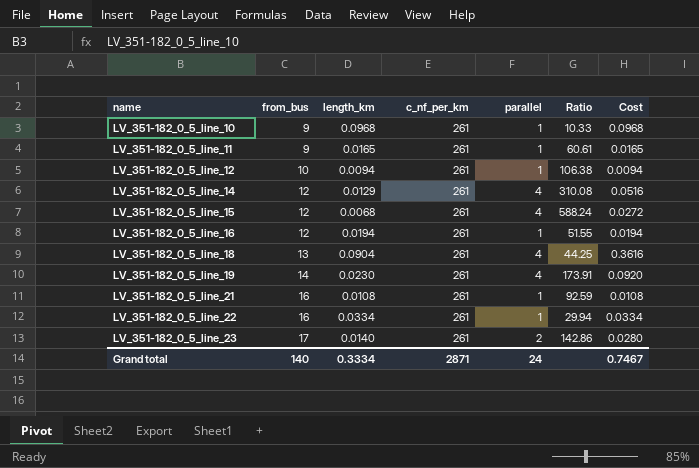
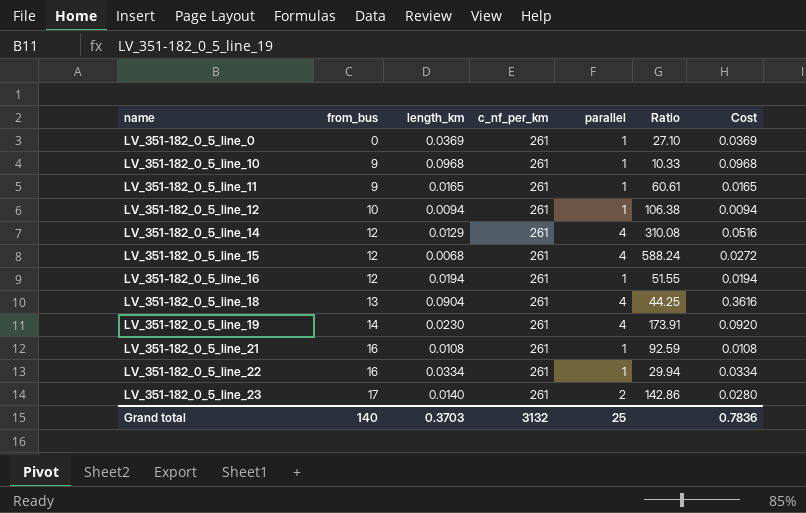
row LV_351-182_0_5_line_0: none -> 0 | 0.0369 | 261 | 1 | 27.10 | 0.0369
Grand total | length_km: 0.3334 -> 0.3703
Grand total | c_nf_per_km: 2871 -> 3132
Grand total | parallel: 24 -> 25
Grand total | Cost: 0.7467 -> 0.7836

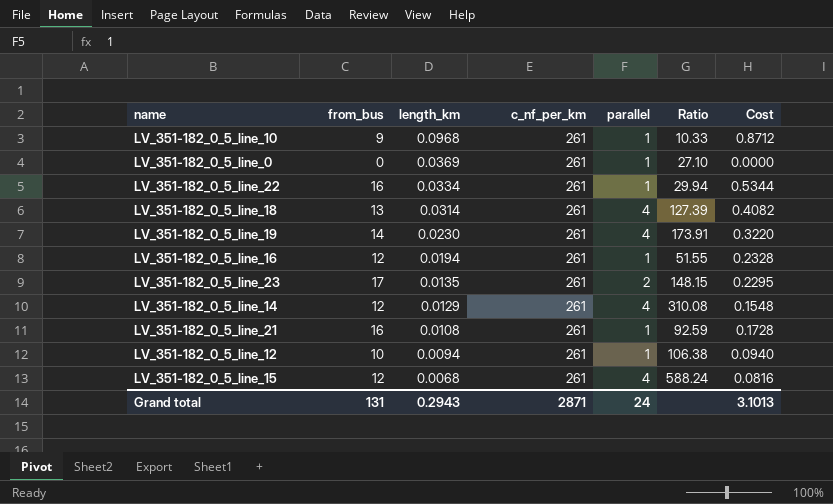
row order: name ascending -> length_km descending
column Cost | formula: [length_km] * [parallel] -> [from_bus] * [length_km]
row LV_351-182_0_5_line_11: 9 | 0.0165 | 261 | 1 | 60.61 | 0.0165 -> none
LV_351-182_0_5_line_18 | length_km: 0.0904 -> 0.0314
LV_351-182_0_5_line_18 | Ratio: 44.25 -> 127.39
LV_351-182_0_5_line_23 | length_km: 0.0140 -> 0.0135
LV_351-182_0_5_line_23 | Ratio: 142.86 -> 148.15
Grand total | from_bus: 140 -> 131
Grand total | length_km: 0.3703 -> 0.2943
Grand total | c_nf_per_km: 3132 -> 2871
Grand total | parallel: 25 -> 24
Grand total | Cost: 0.7836 -> 3.1013

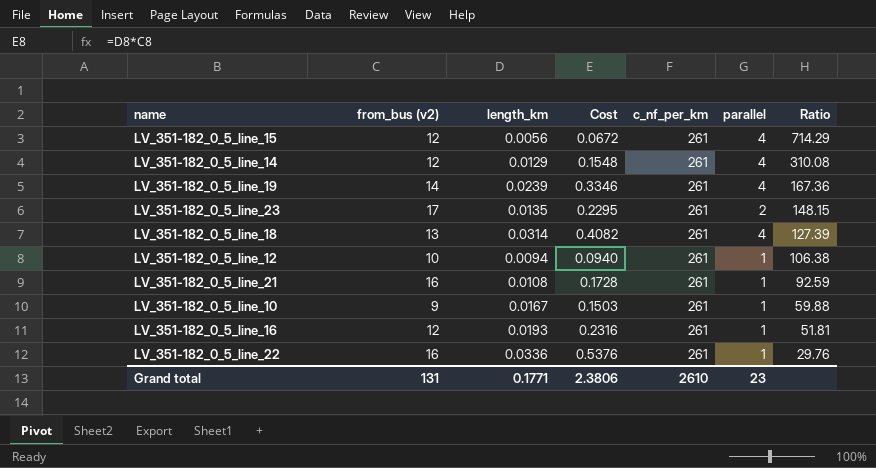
row order: length_km descending -> Ratio descending
column name: from_bus -> from_bus (v2)
column Cost | position: 7 -> 4
row LV_351-182_0_5_line_0: 0 | 0.0369 | 261 | 1 | 27.10 | 0.0000 -> none
LV_351-182_0_5_line_15 | length_km: 0.0068 -> 0.0056
LV_351-182_0_5_line_15 | Cost: 0.0816 -> 0.0672
LV_351-182_0_5_line_15 | Ratio: 588.24 -> 714.29
LV_351-182_0_5_line_19 | length_km: 0.0230 -> 0.0239
LV_351-182_0_5_line_19 | Cost: 0.3220 -> 0.3346
LV_351-182_0_5_line_19 | Ratio: 173.91 -> 167.36
LV_351-182_0_5_line_10 | length_km: 0.0968 -> 0.0167
LV_351-182_0_5_line_10 | Cost: 0.8712 -> 0.1503
LV_351-182_0_5_line_10 | Ratio: 10.33 -> 59.88
LV_351-182_0_5_line_16 | length_km: 0.0194 -> 0.0193
LV_351-182_0_5_line_16 | Cost: 0.2328 -> 0.2316
LV_351-182_0_5_line_16 | Ratio: 51.55 -> 51.81
LV_351-182_0_5_line_22 | length_km: 0.0334 -> 0.0336
LV_351-182_0_5_line_22 | Cost: 0.5344 -> 0.5376
LV_351-182_0_5_line_22 | Ratio: 29.94 -> 29.76
Grand total | length_km: 0.2943 -> 0.1771
Grand total | Cost: 3.1013 -> 2.3806
Grand total | c_nf_per_km: 2871 -> 2610
Grand total | parallel: 24 -> 23

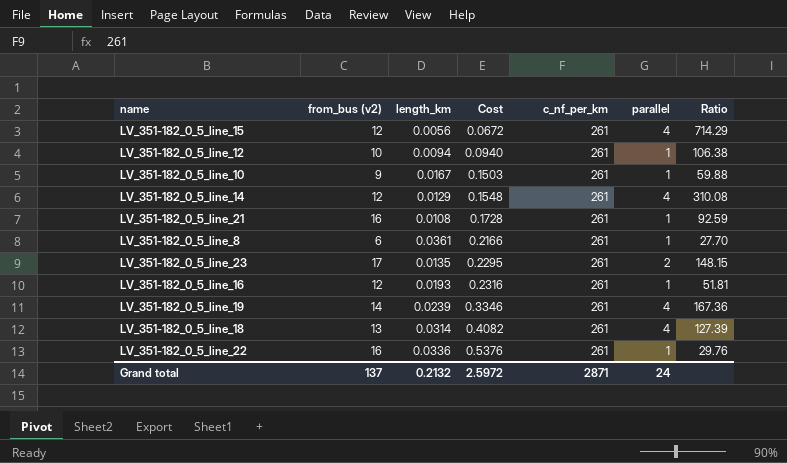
row order: Ratio descending -> Cost ascending
row LV_351-182_0_5_line_8: none -> 6 | 0.0361 | 0.2166 | 261 | 1 | 27.70
Grand total | from_bus (v2): 131 -> 137
Grand total | length_km: 0.1771 -> 0.2132
Grand total | Cost: 2.3806 -> 2.5972
Grand total | c_nf_per_km: 2610 -> 2871
Grand total | parallel: 23 -> 24

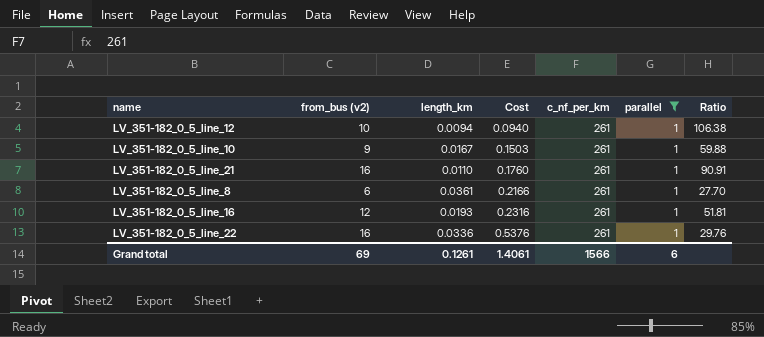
filter: none -> parallel = 1
LV_351-182_0_5_line_21 | length_km: 0.0108 -> 0.0110
LV_351-182_0_5_line_21 | Cost: 0.1728 -> 0.1760
LV_351-182_0_5_line_21 | Ratio: 92.59 -> 90.91
Grand total | from_bus (v2): 137 -> 69
Grand total | length_km: 0.2132 -> 0.1261
Grand total | Cost: 2.5972 -> 1.4061
Grand total | c_nf_per_km: 2871 -> 1566
Grand total | parallel: 24 -> 6

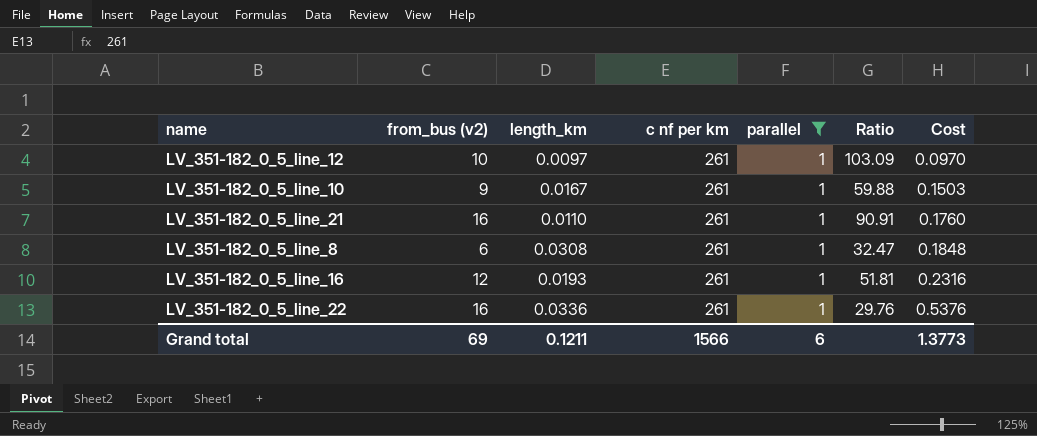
column name: c_nf_per_km -> c nf per km
column Cost | position: 4 -> 7
LV_351-182_0_5_line_12 | length_km: 0.0094 -> 0.0097
LV_351-182_0_5_line_12 | Ratio: 106.38 -> 103.09
LV_351-182_0_5_line_12 | Cost: 0.0940 -> 0.0970
LV_351-182_0_5_line_8 | length_km: 0.0361 -> 0.0308
LV_351-182_0_5_line_8 | Ratio: 27.70 -> 32.47
LV_351-182_0_5_line_8 | Cost: 0.2166 -> 0.1848
Grand total | length_km: 0.1261 -> 0.1211
Grand total | Cost: 1.4061 -> 1.3773

